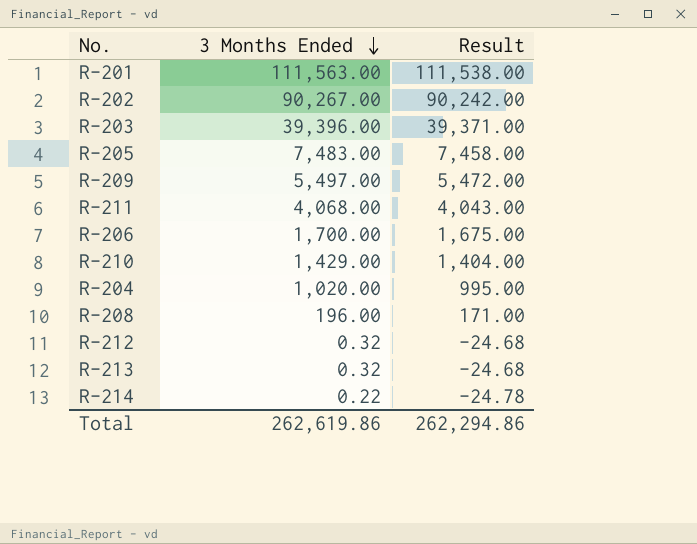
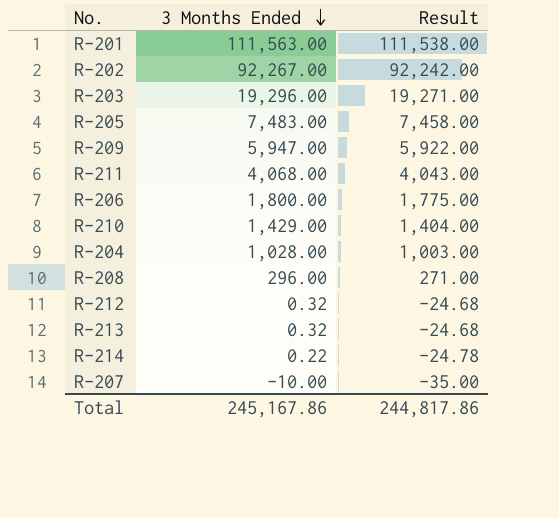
R-202 | 3 Months Ended: 90,267.00 -> 92,267.00
R-202 | Result: 90,242.00 -> 92,242.00
R-203 | 3 Months Ended: 39,396.00 -> 19,296.00
R-203 | Result: 39,371.00 -> 19,271.00
R-209 | 3 Months Ended: 5,497.00 -> 5,947.00
R-209 | Result: 5,472.00 -> 5,922.00
R-206 | 3 Months Ended: 1,700.00 -> 1,800.00
R-206 | Result: 1,675.00 -> 1,775.00
R-204 | 3 Months Ended: 1,020.00 -> 1,028.00
R-204 | Result: 995.00 -> 1,003.00
R-208 | 3 Months Ended: 196.00 -> 296.00
R-208 | Result: 171.00 -> 271.00
row R-207: none -> -10.00 | -35.00
Total | 3 Months Ended: 262,619.86 -> 245,167.86
Total | Result: 262,294.86 -> 244,817.86

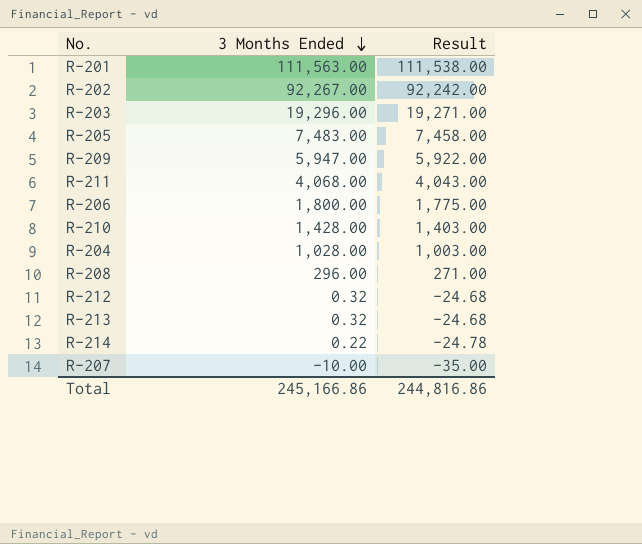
R-210 | 3 Months Ended: 1,429.00 -> 1,428.00
R-210 | Result: 1,404.00 -> 1,403.00
Total | 3 Months Ended: 245,167.86 -> 245,166.86
Total | Result: 244,817.86 -> 244,816.86

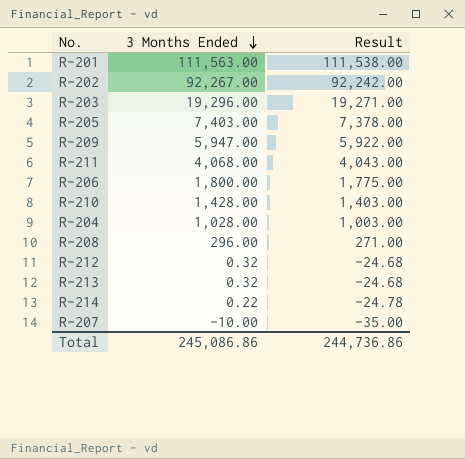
R-205 | 3 Months Ended: 7,483.00 -> 7,403.00
R-205 | Result: 7,458.00 -> 7,378.00
Total | 3 Months Ended: 245,166.86 -> 245,086.86
Total | Result: 244,816.86 -> 244,736.86

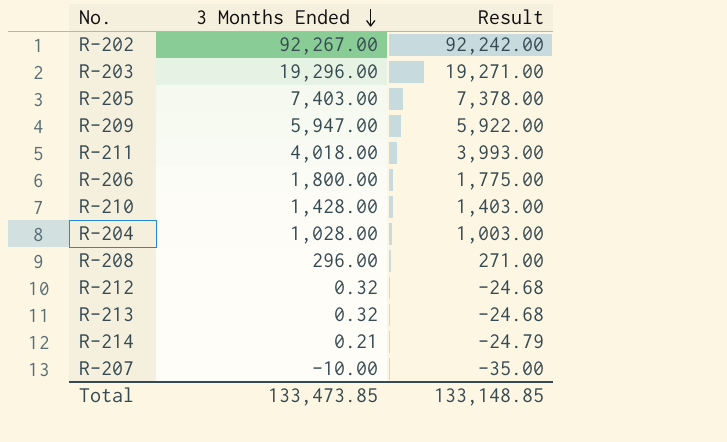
row R-201: 111,563.00 | 111,538.00 -> none
R-211 | 3 Months Ended: 4,068.00 -> 4,018.00
R-211 | Result: 4,043.00 -> 3,993.00
R-214 | 3 Months Ended: 0.22 -> 0.21
R-214 | Result: -24.78 -> -24.79
Total | 3 Months Ended: 245,086.86 -> 133,473.85
Total | Result: 244,736.86 -> 133,148.85

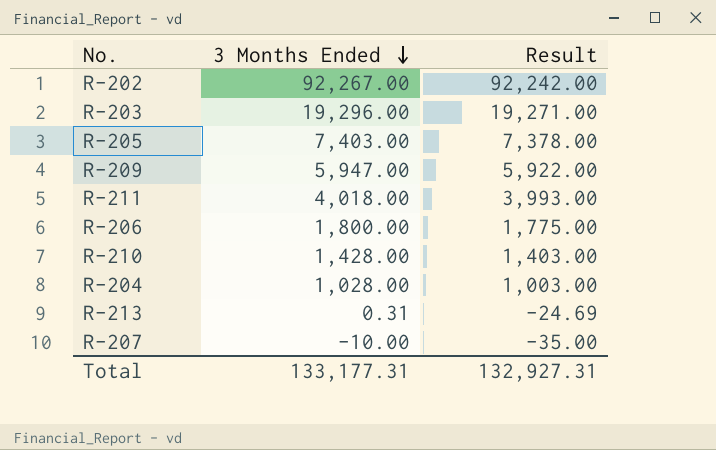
row R-208: 296.00 | 271.00 -> none
row R-212: 0.32 | -24.68 -> none
row R-214: 0.21 | -24.79 -> none
R-213 | 3 Months Ended: 0.32 -> 0.31
R-213 | Result: -24.68 -> -24.69
Total | 3 Months Ended: 133,473.85 -> 133,177.31
Total | Result: 133,148.85 -> 132,927.31

